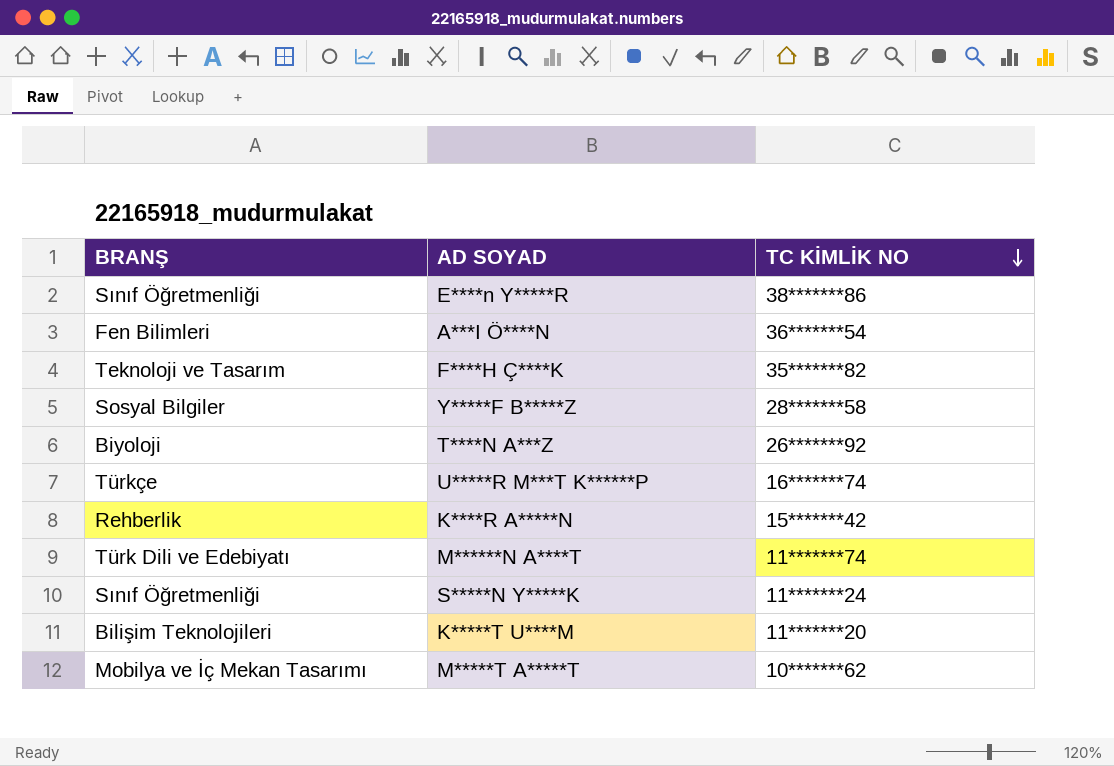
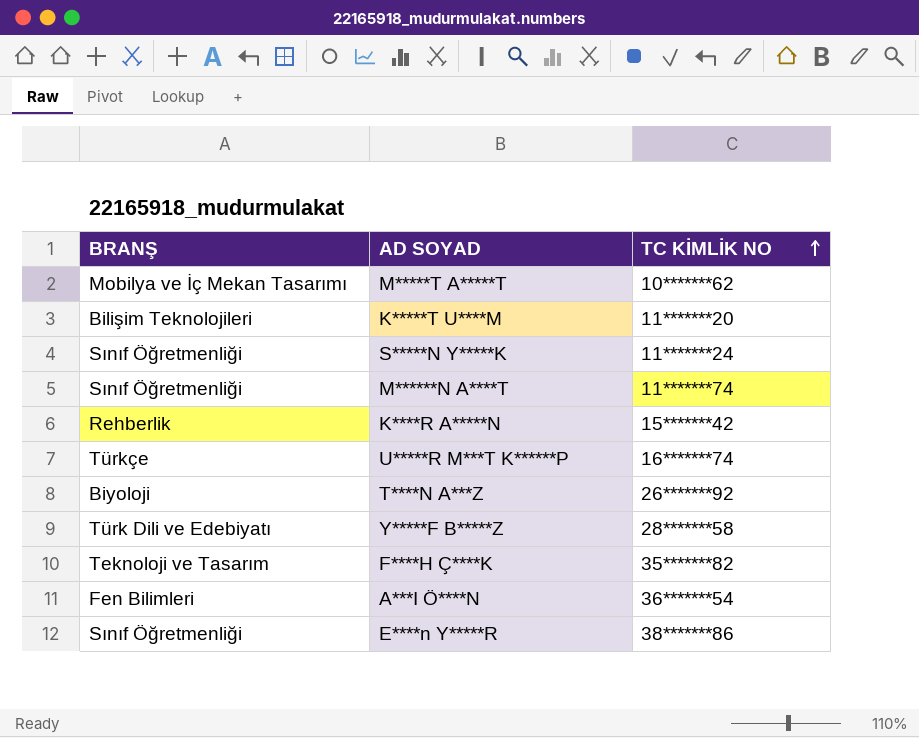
row order: TC KİMLİK NO descending -> TC KİMLİK NO ascending
M******N A****T | BRANŞ: Türk Dili ve Edebiyatı -> Sınıf Öğretmenliği
Y*****F B*****Z | BRANŞ: Sosyal Bilgiler -> Türk Dili ve Edebiyatı

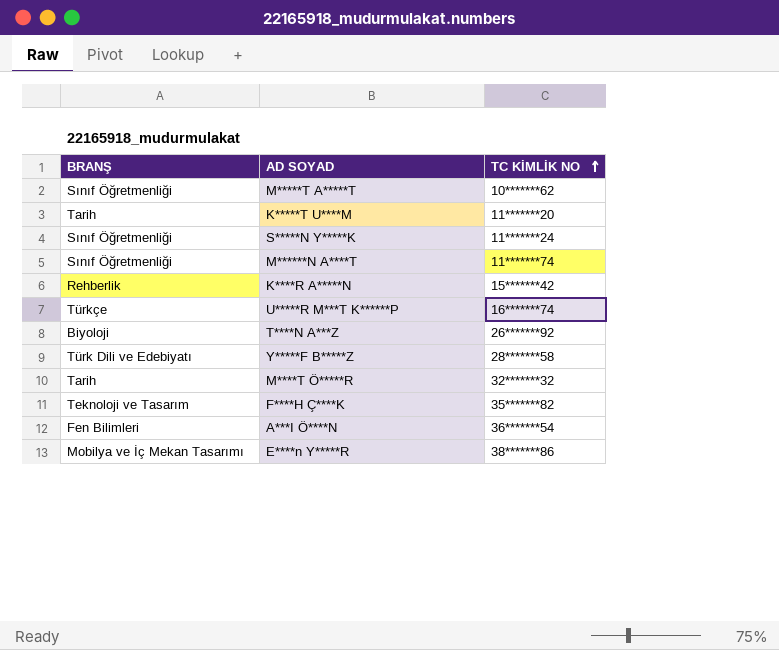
M*****T A*****T | BRANŞ: Mobilya ve İç Mekan Tasarımı -> Sınıf Öğretmenliği
K*****T U****M | BRANŞ: Bilişim Teknolojileri -> Tarih
row M****T Ö*****R: none -> Tarih | 32*******32
E****n Y*****R | BRANŞ: Sınıf Öğretmenliği -> Mobilya ve İç Mekan Tasarımı

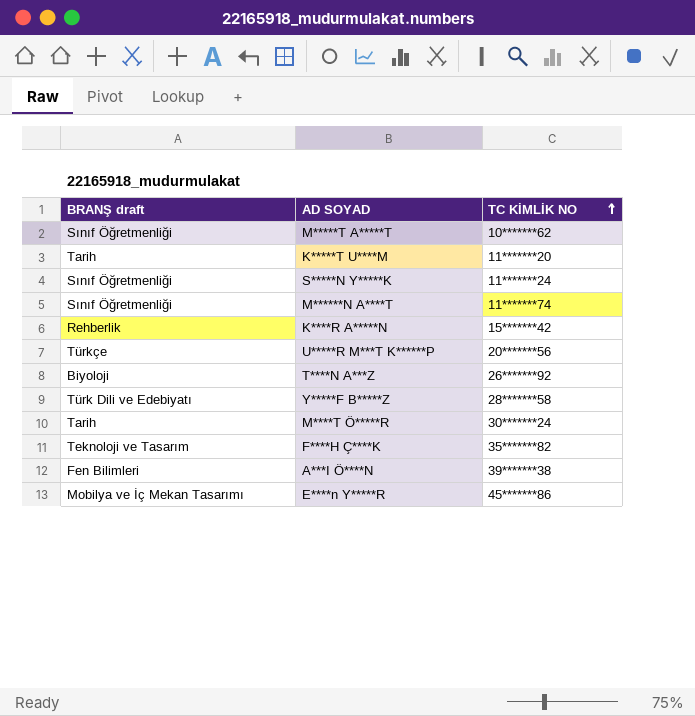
column name: BRANŞ -> BRANŞ draft
U*****R M***T K******P | TC KİMLİK NO: 16*******74 -> 20*******56
M****T Ö*****R | TC KİMLİK NO: 32*******32 -> 30*******24
A***I Ö****N | TC KİMLİK NO: 36*******54 -> 39*******38
E****n Y*****R | TC KİMLİK NO: 38*******86 -> 45*******86

